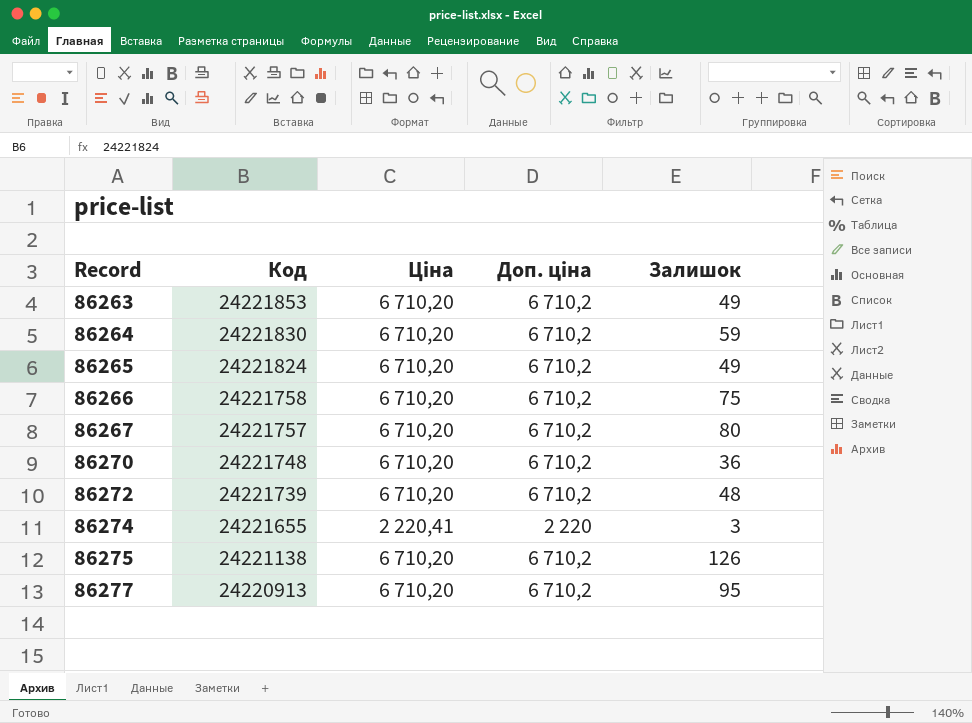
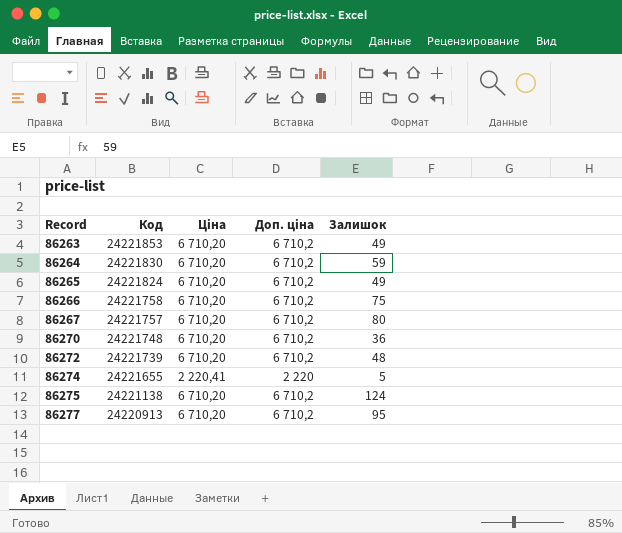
86274 | Залишок: 3 -> 5
86275 | Залишок: 126 -> 124

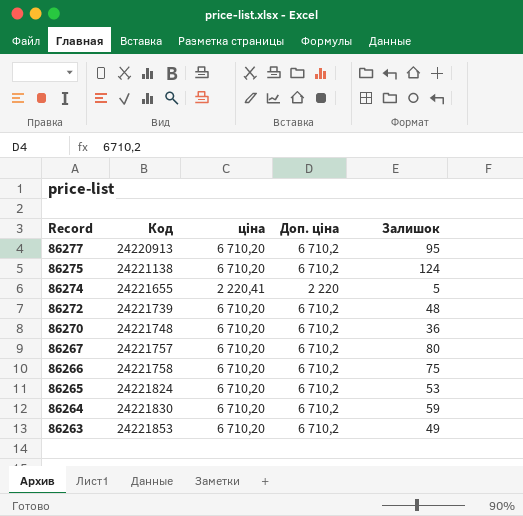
row order: Record ascending -> Record descending
column name: Ціна -> ціна
86265 | Залишок: 49 -> 53

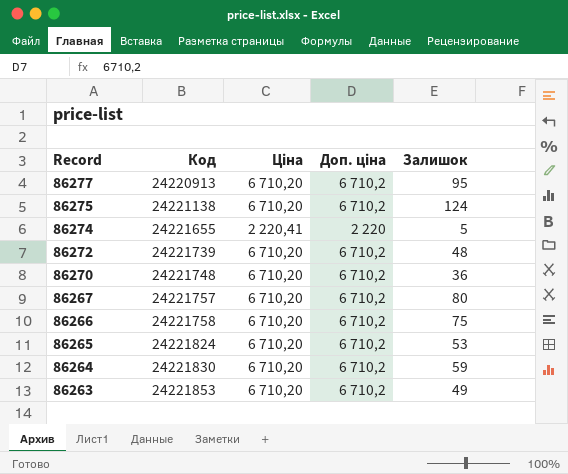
column name: ціна -> Ціна

